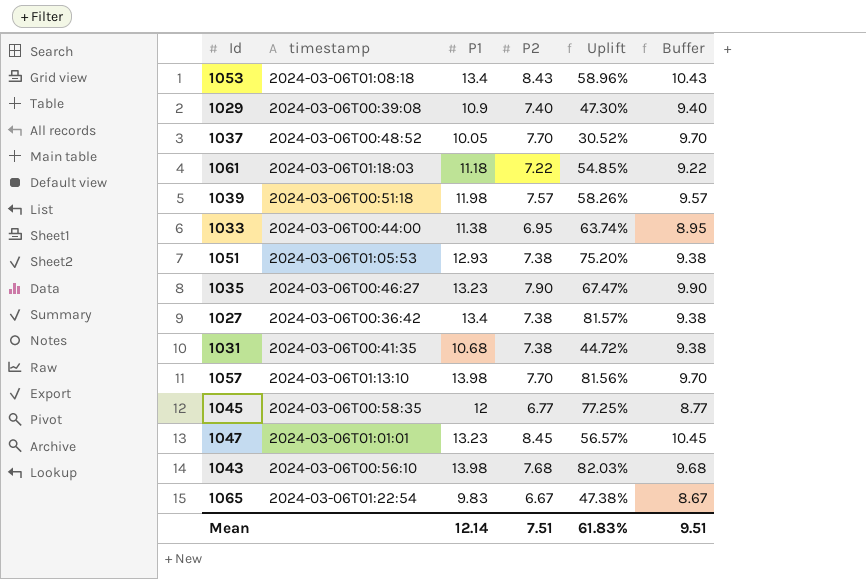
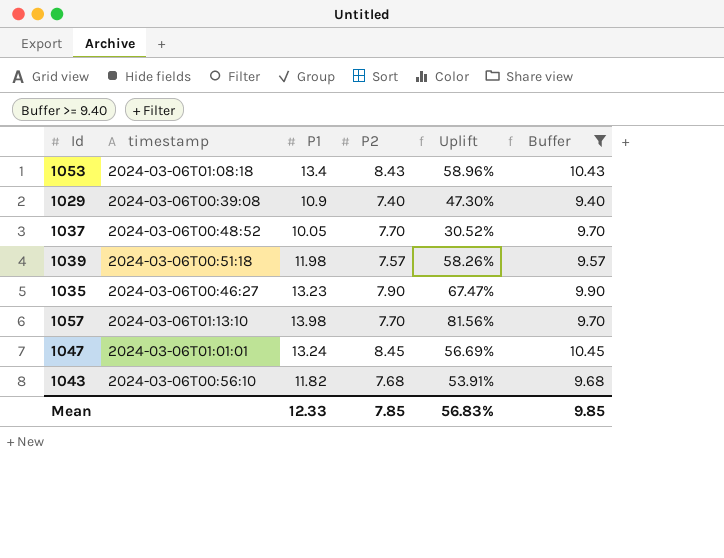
filter: none -> Buffer >= 9.40
1047 | P1: 13.23 -> 13.24
1047 | Uplift: 56.57% -> 56.69%
1043 | P1: 13.98 -> 11.82
1043 | Uplift: 82.03% -> 53.91%
Mean | P1: 12.14 -> 12.33
Mean | P2: 7.51 -> 7.85
Mean | Uplift: 61.83% -> 56.83%
Mean | Buffer: 9.51 -> 9.85

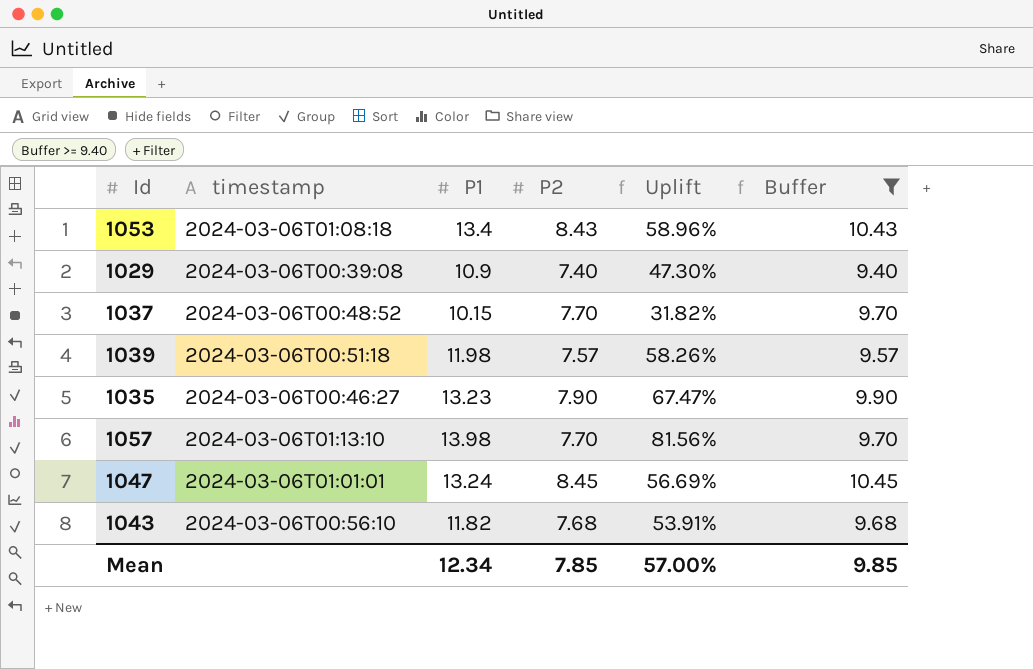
1037 | P1: 10.05 -> 10.15
1037 | Uplift: 30.52% -> 31.82%
Mean | P1: 12.33 -> 12.34
Mean | Uplift: 56.83% -> 57.00%

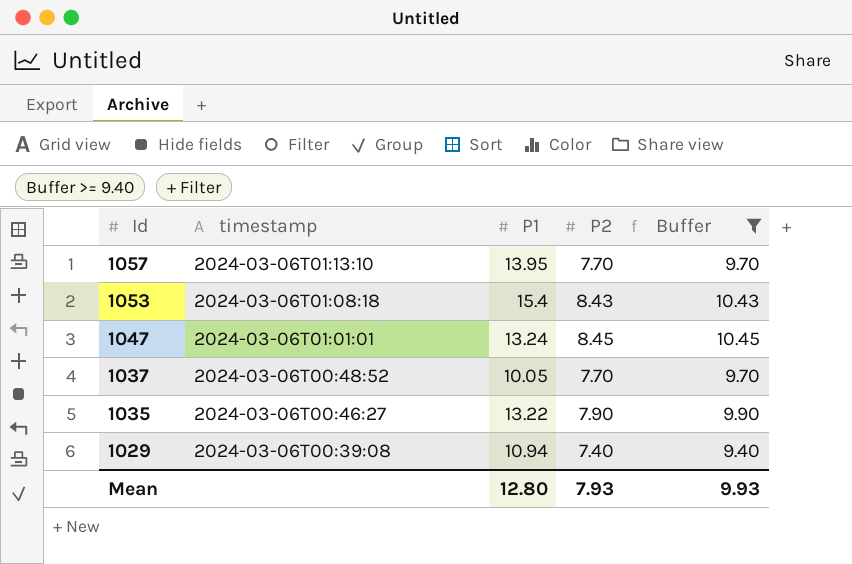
row order: none -> Id descending
column Uplift | formula: ([P1] - [P2]) / [P2] -> none
row 1039: 2024-03-06T00:51:18 | 11.98 | 7.57 | 58.26% | 9.57 -> none
row 1043: 2024-03-06T00:56:10 | 11.82 | 7.68 | 53.91% | 9.68 -> none
1057 | P1: 13.98 -> 13.95
1053 | P1: 13.4 -> 15.4
1037 | P1: 10.15 -> 10.05
1035 | P1: 13.23 -> 13.22
1029 | P1: 10.9 -> 10.94
Mean | P1: 12.34 -> 12.80
Mean | P2: 7.85 -> 7.93
Mean | Buffer: 9.85 -> 9.93

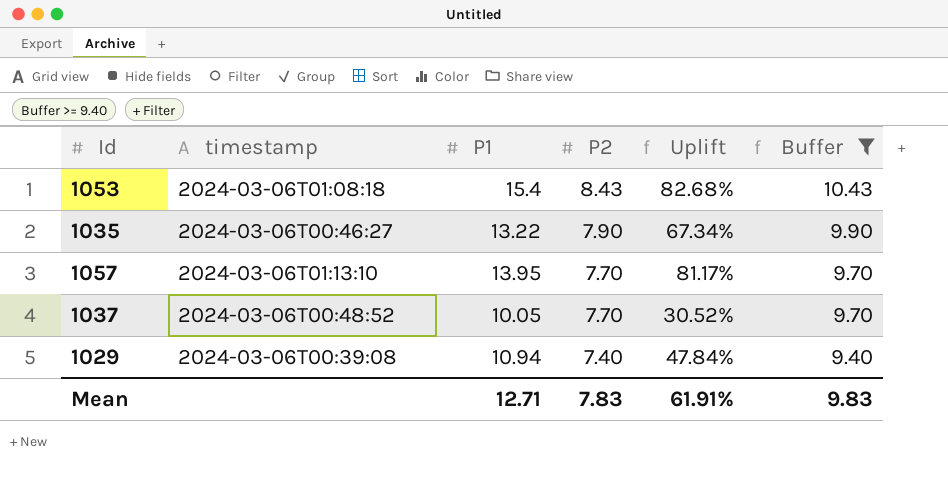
row order: Id descending -> P2 descending
column Uplift | formula: none -> ([P1] - [P2]) / [P2]
row 1047: 2024-03-06T01:01:01 | 13.24 | 8.45 | 10.45 -> none
Mean | P1: 12.80 -> 12.71
Mean | P2: 7.93 -> 7.83
Mean | Buffer: 9.93 -> 9.83

